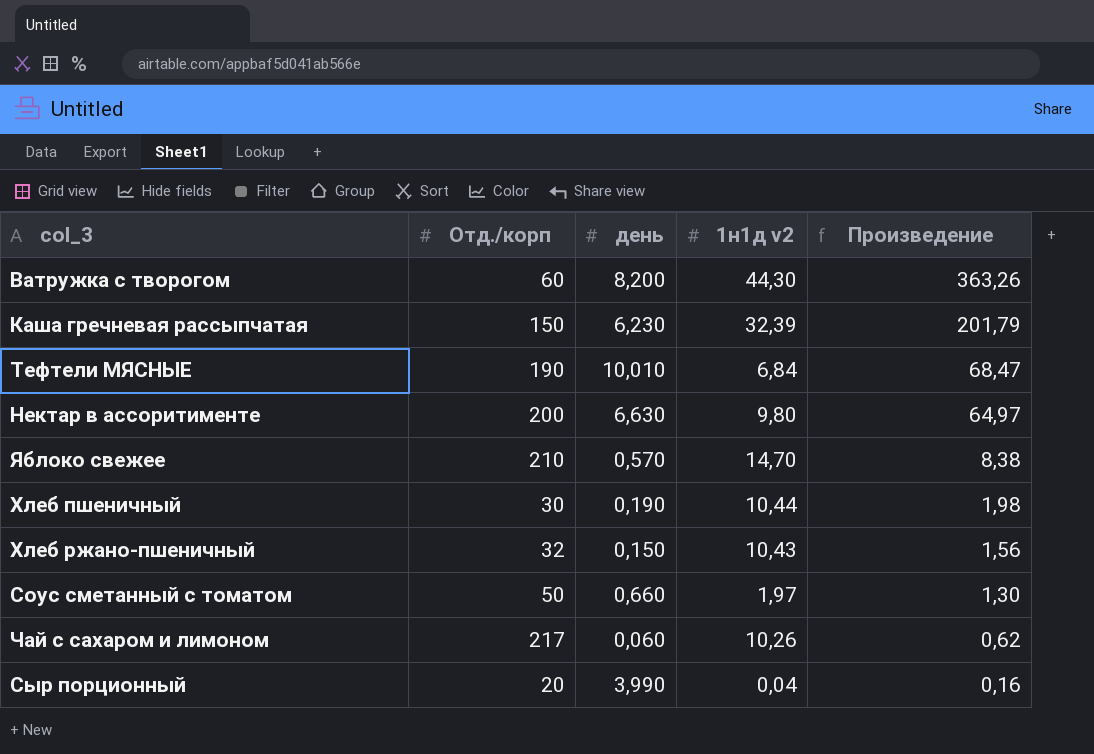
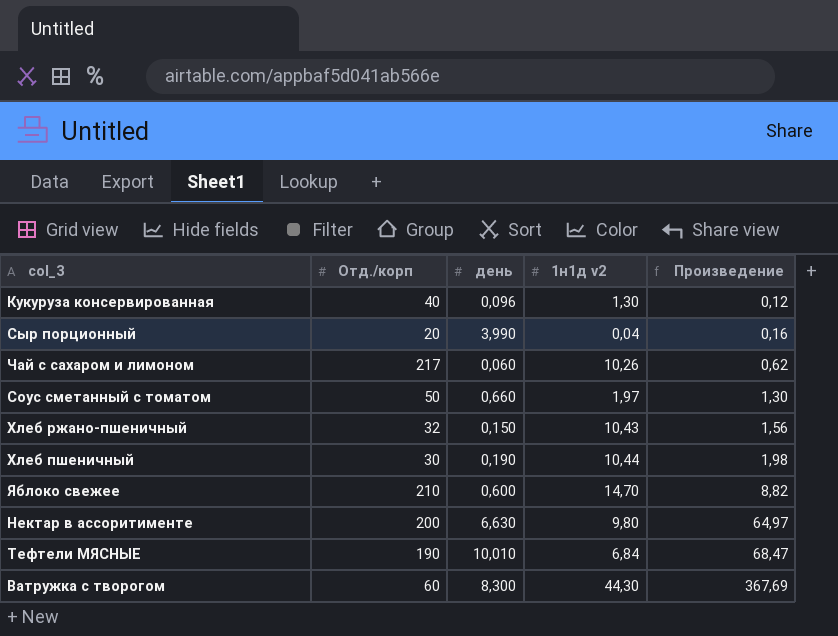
row order: Произведение descending -> Произведение ascending
row Каша гречневая рассыпчатая: 150 | 6,230 | 32,39 | 201,79 -> none
row Кукуруза консервированная: none -> 40 | 0,096 | 1,30 | 0,12
Яблоко свежее | день: 0,570 -> 0,600
Яблоко свежее | Произведение: 8,38 -> 8,82
Ватружка с творогом | день: 8,200 -> 8,300
Ватружка с творогом | Произведение: 363,26 -> 367,69

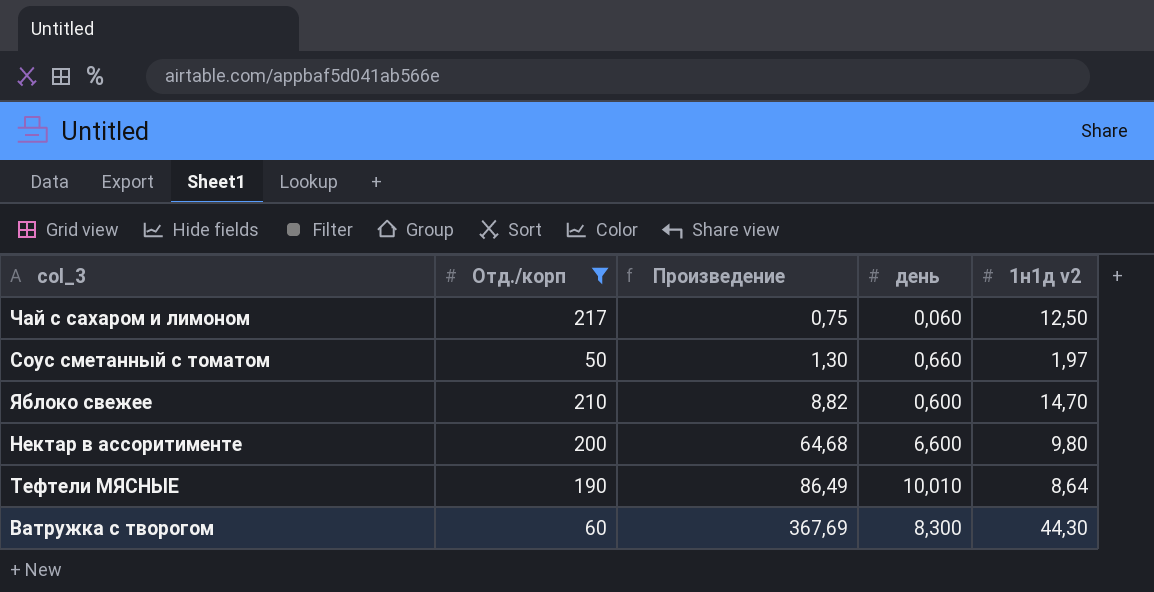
filter: none -> Отд./корп >= 50
column Произведение | position: 5 -> 3
Чай с сахаром и лимоном | Произведение: 0,62 -> 0,75
Чай с сахаром и лимоном | 1н1д v2: 10,26 -> 12,50
Нектар в ассоритименте | Произведение: 64,97 -> 64,68
Нектар в ассоритименте | день: 6,630 -> 6,600
Тефтели МЯСНЫЕ | Произведение: 68,47 -> 86,49
Тефтели МЯСНЫЕ | 1н1д v2: 6,84 -> 8,64

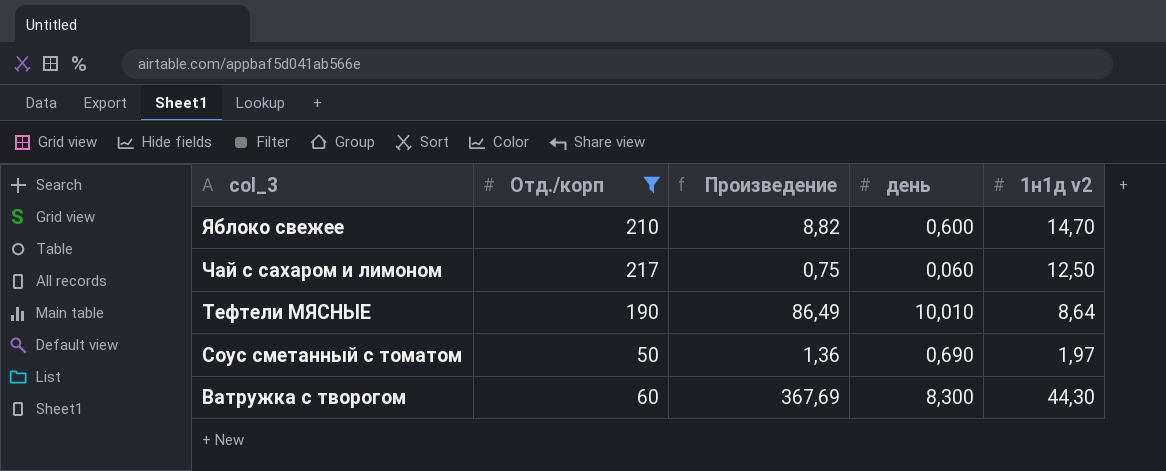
row order: Произведение ascending -> col_3 descending
row Нектар в ассоритименте: 200 | 64,68 | 6,600 | 9,80 -> none
Соус сметанный с томатом | Произведение: 1,30 -> 1,36
Соус сметанный с томатом | день: 0,660 -> 0,690

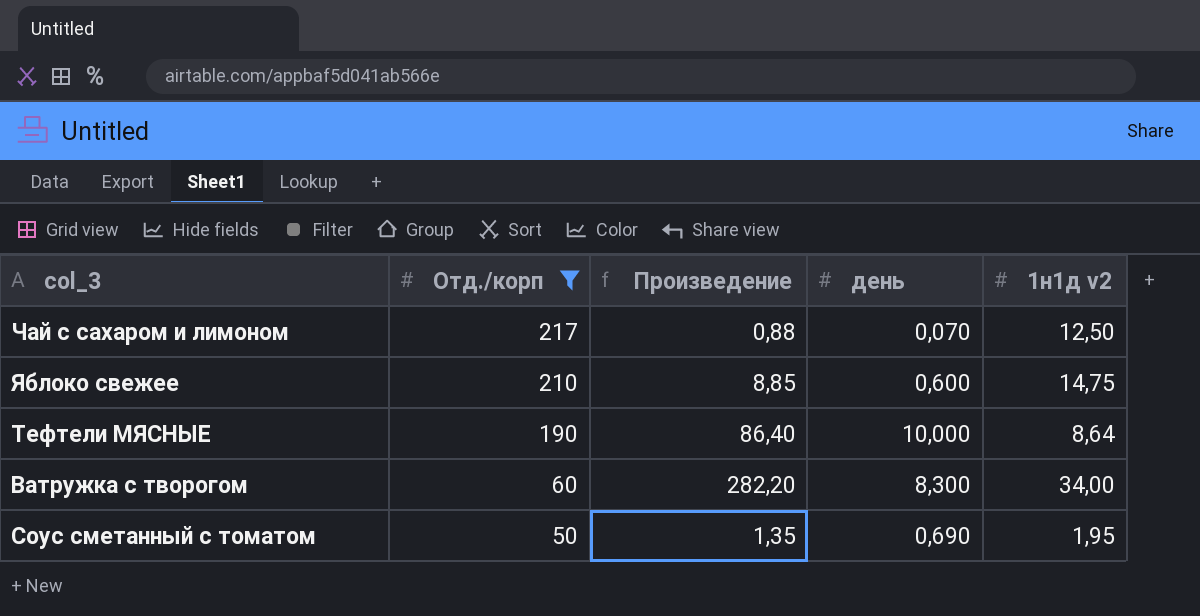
row order: col_3 descending -> Отд./корп descending
Чай с сахаром и лимоном | Произведение: 0,75 -> 0,88
Чай с сахаром и лимоном | день: 0,060 -> 0,070
Яблоко свежее | Произведение: 8,82 -> 8,85
Яблоко свежее | 1н1д v2: 14,70 -> 14,75
Тефтели МЯСНЫЕ | Произведение: 86,49 -> 86,40
Тефтели МЯСНЫЕ | день: 10,010 -> 10,000
Ватружка с творогом | Произведение: 367,69 -> 282,20
Ватружка с творогом | 1н1д v2: 44,30 -> 34,00
Соус сметанный с томатом | Произведение: 1,36 -> 1,35
Соус сметанный с томатом | 1н1д v2: 1,97 -> 1,95

